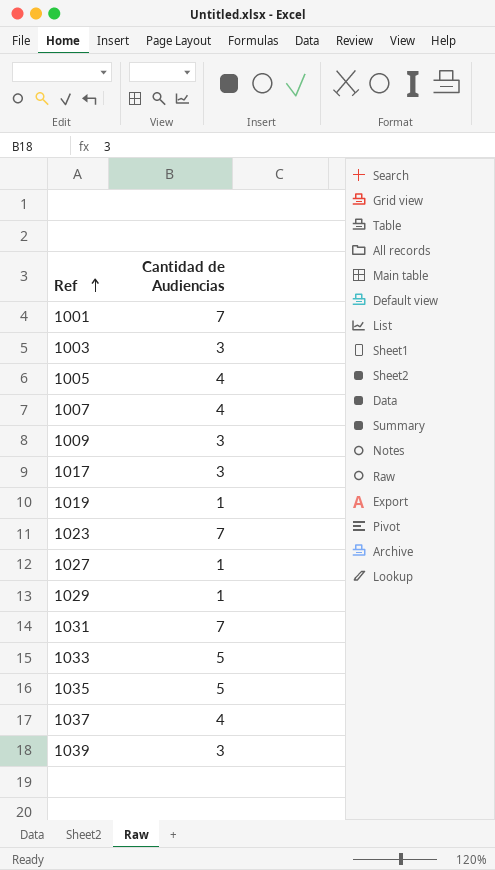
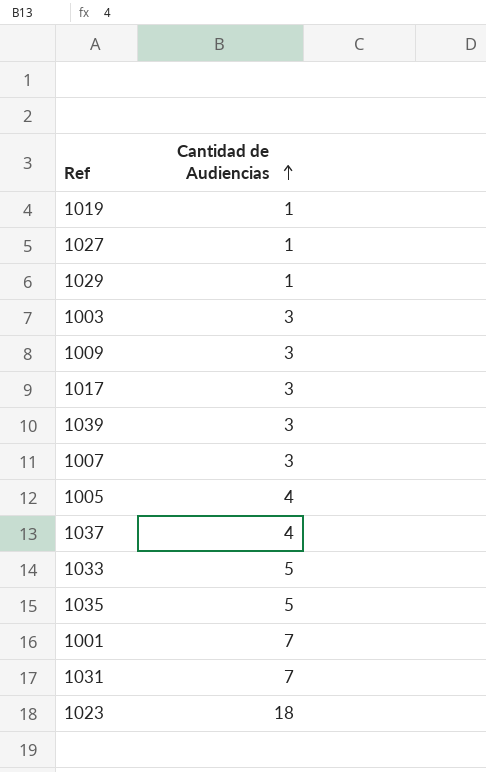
row order: Ref ascending -> Cantidad de Audiencias ascending
1007 | Cantidad de Audiencias: 4 -> 3
1023 | Cantidad de Audiencias: 7 -> 18

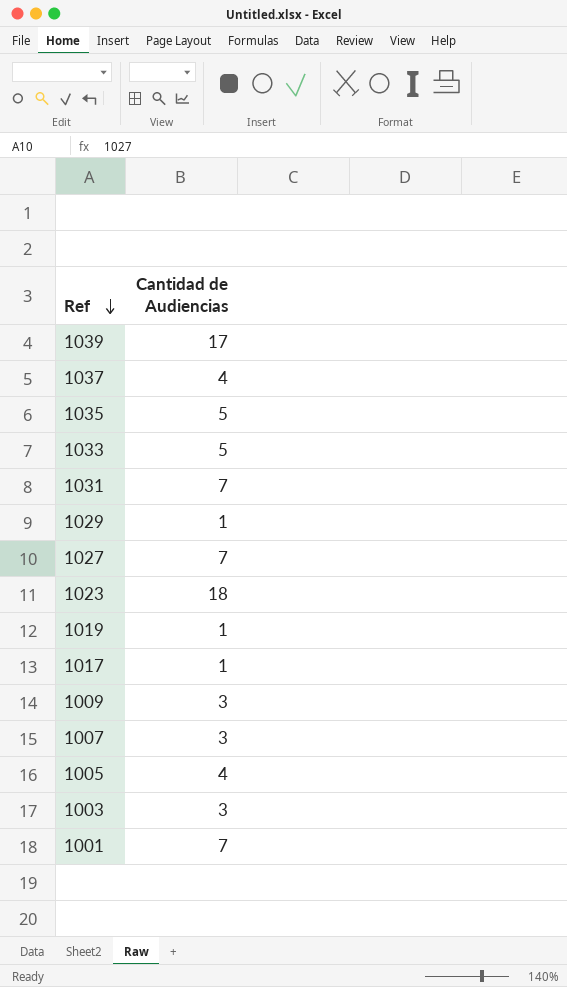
row order: Cantidad de Audiencias ascending -> Ref descending
1039 | Cantidad de Audiencias: 3 -> 17
1027 | Cantidad de Audiencias: 1 -> 7
1017 | Cantidad de Audiencias: 3 -> 1

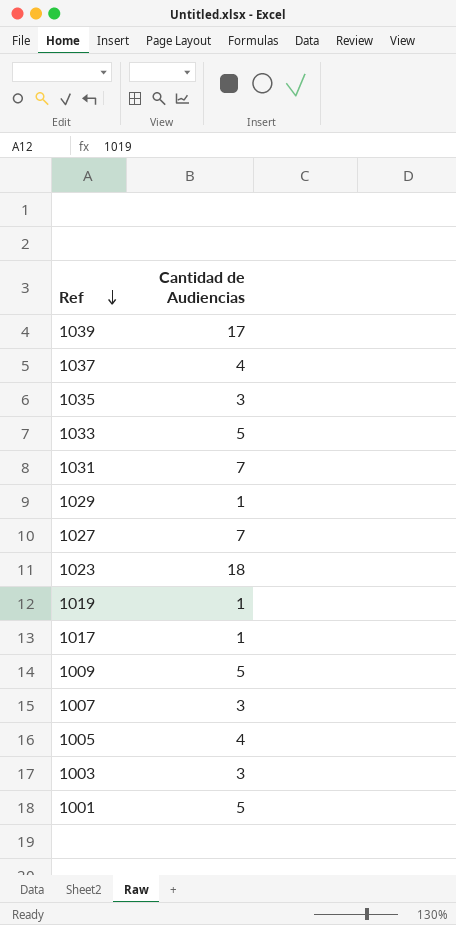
1035 | Cantidad de Audiencias: 5 -> 3
1009 | Cantidad de Audiencias: 3 -> 5
1001 | Cantidad de Audiencias: 7 -> 5

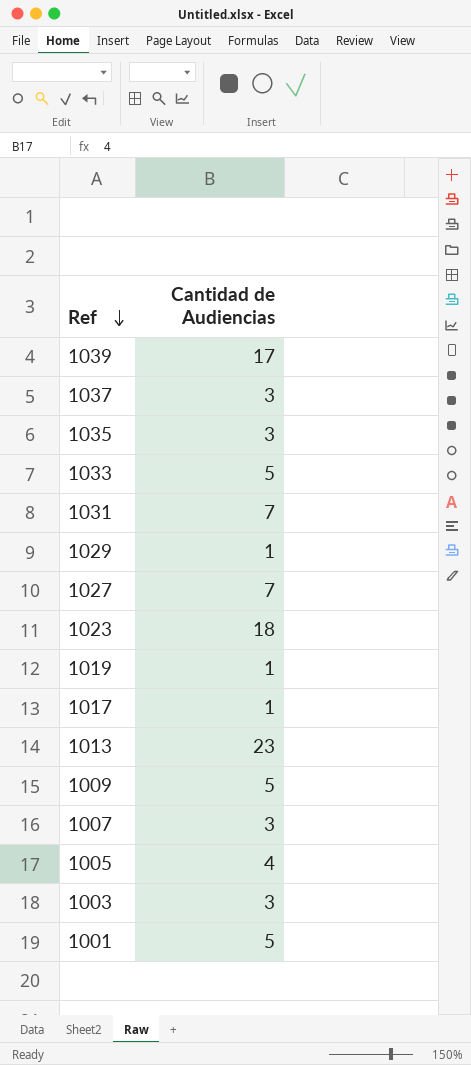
1037 | Cantidad de Audiencias: 4 -> 3
row 1013: none -> 23

